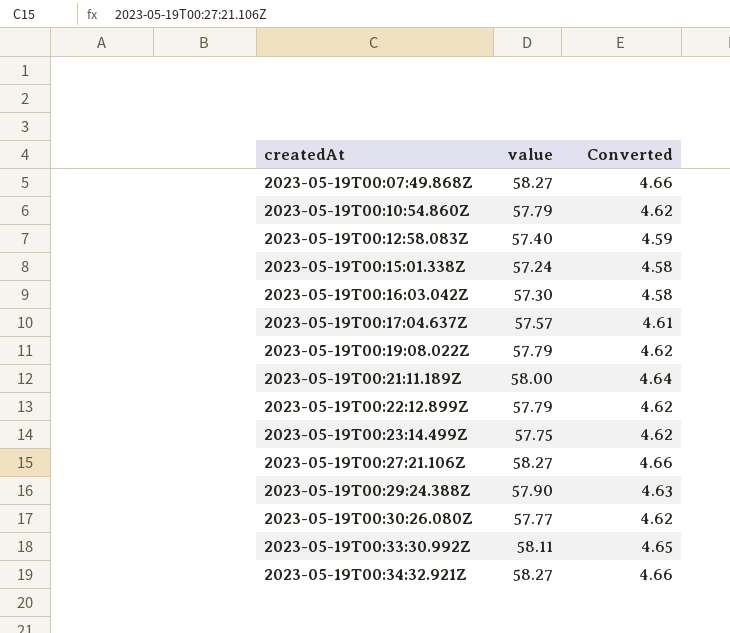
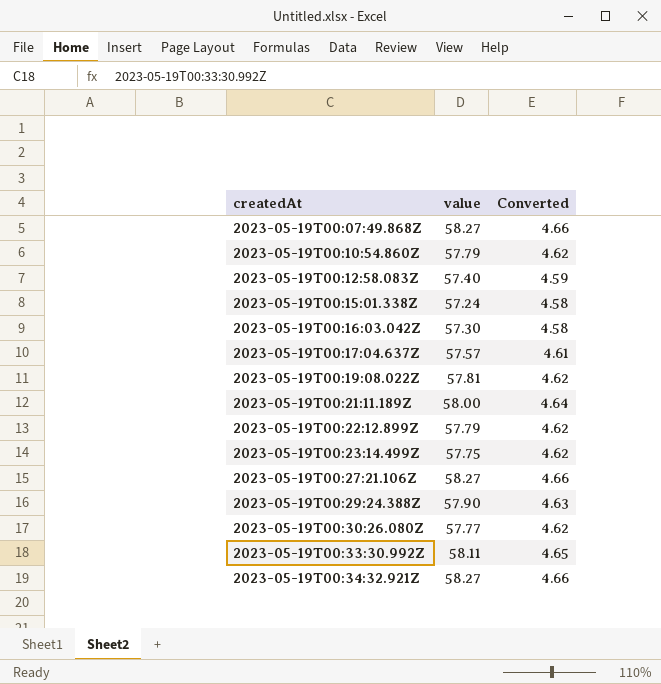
2023-05-19T00:19:08.022Z | value: 57.79 -> 57.81

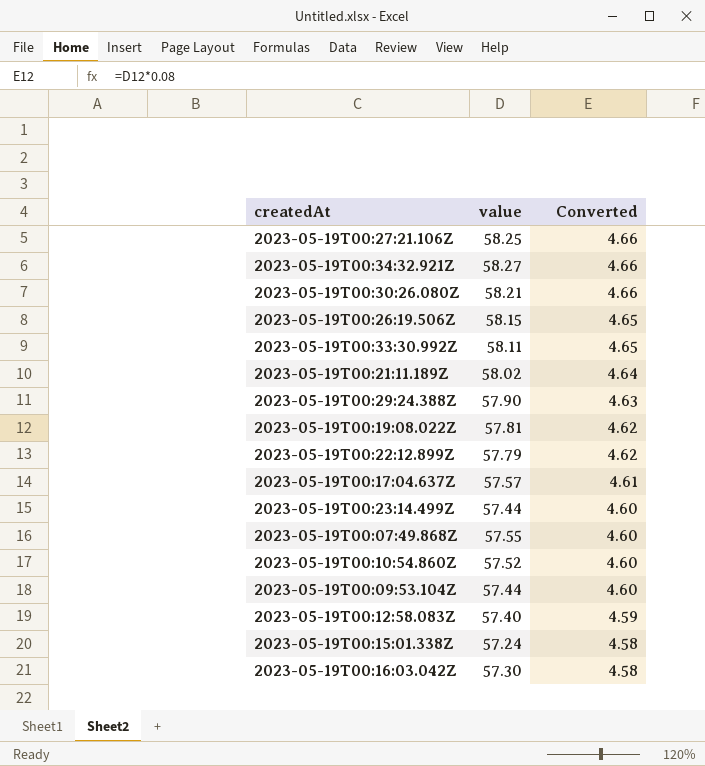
row order: createdAt ascending -> Converted descending
2023-05-19T00:27:21.106Z | value: 58.27 -> 58.25
2023-05-19T00:30:26.080Z | value: 57.77 -> 58.21
2023-05-19T00:30:26.080Z | Converted: 4.62 -> 4.66
row 2023-05-19T00:26:19.506Z: none -> 58.15 | 4.65
2023-05-19T00:21:11.189Z | value: 58.00 -> 58.02
2023-05-19T00:23:14.499Z | value: 57.75 -> 57.44
2023-05-19T00:23:14.499Z | Converted: 4.62 -> 4.60
2023-05-19T00:07:49.868Z | value: 58.27 -> 57.55
2023-05-19T00:07:49.868Z | Converted: 4.66 -> 4.60
2023-05-19T00:10:54.860Z | value: 57.79 -> 57.52
2023-05-19T00:10:54.860Z | Converted: 4.62 -> 4.60
row 2023-05-19T00:09:53.104Z: none -> 57.44 | 4.60

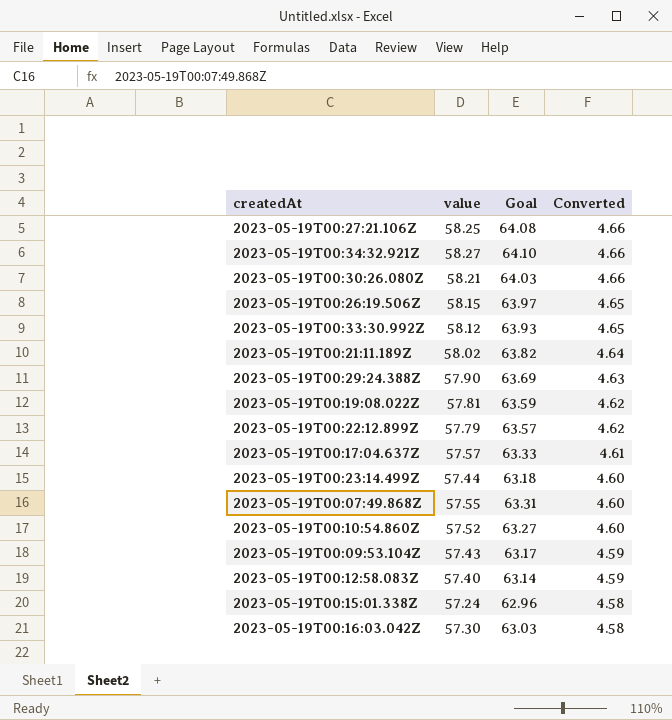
column Goal | formula: none -> [value] * 1.1
2023-05-19T00:33:30.992Z | value: 58.11 -> 58.12
2023-05-19T00:09:53.104Z | value: 57.44 -> 57.43
2023-05-19T00:09:53.104Z | Converted: 4.60 -> 4.59

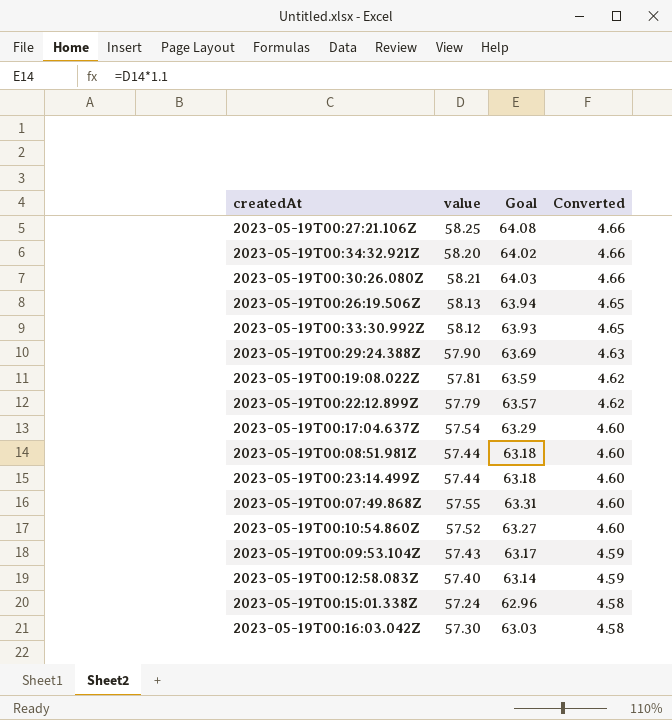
row 2023-05-19T00:21:11.189Z: 58.02 | 63.82 | 4.64 -> none
2023-05-19T00:34:32.921Z | value: 58.27 -> 58.20
2023-05-19T00:34:32.921Z | Goal: 64.10 -> 64.02
2023-05-19T00:26:19.506Z | value: 58.15 -> 58.13
2023-05-19T00:26:19.506Z | Goal: 63.97 -> 63.94
2023-05-19T00:17:04.637Z | value: 57.57 -> 57.54
2023-05-19T00:17:04.637Z | Goal: 63.33 -> 63.29
2023-05-19T00:17:04.637Z | Converted: 4.61 -> 4.60
row 2023-05-19T00:08:51.981Z: none -> 57.44 | 63.18 | 4.60

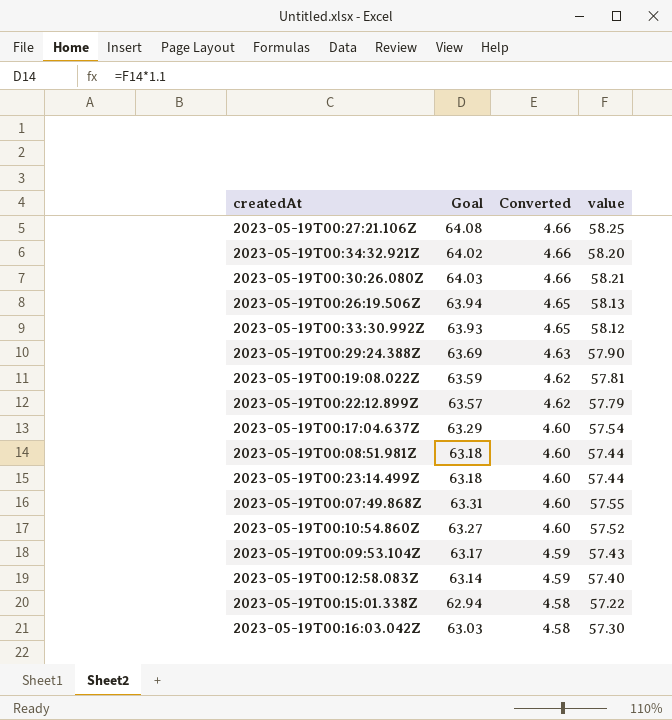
column value | position: 2 -> 4
2023-05-19T00:15:01.338Z | Goal: 62.96 -> 62.94
2023-05-19T00:15:01.338Z | value: 57.24 -> 57.22

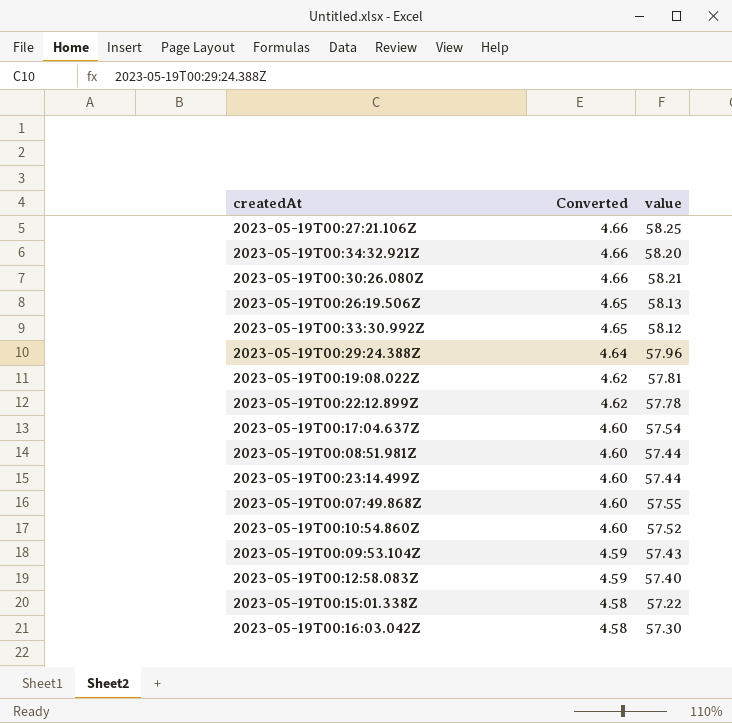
column Goal | formula: [value] * 1.1 -> none
2023-05-19T00:29:24.388Z | Converted: 4.63 -> 4.64
2023-05-19T00:29:24.388Z | value: 57.90 -> 57.96
2023-05-19T00:22:12.899Z | value: 57.79 -> 57.78

